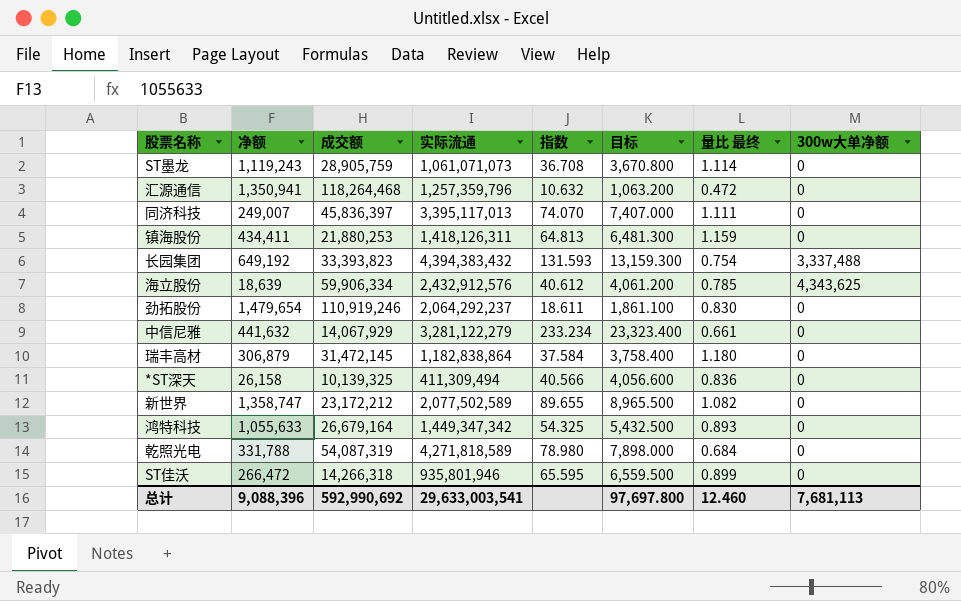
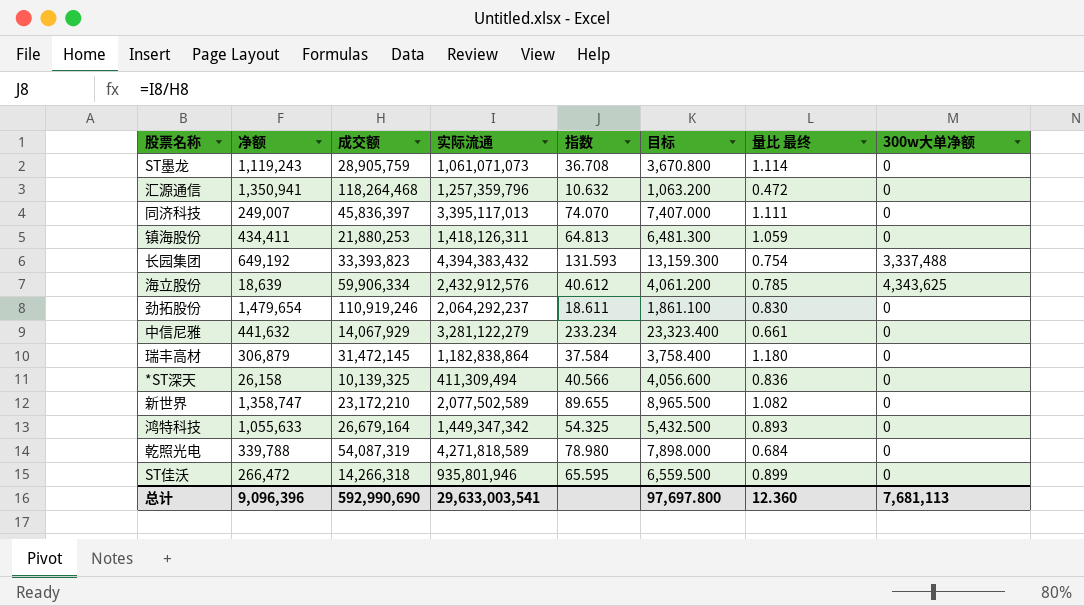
镇海股份 | 量比 最终: 1.159 -> 1.059
新世界 | 成交额: 23,172,212 -> 23,172,210
乾照光电 | 净额: 331,788 -> 339,788
总计 | 净额: 9,088,396 -> 9,096,396
总计 | 成交额: 592,990,692 -> 592,990,690
总计 | 量比 最终: 12.460 -> 12.360

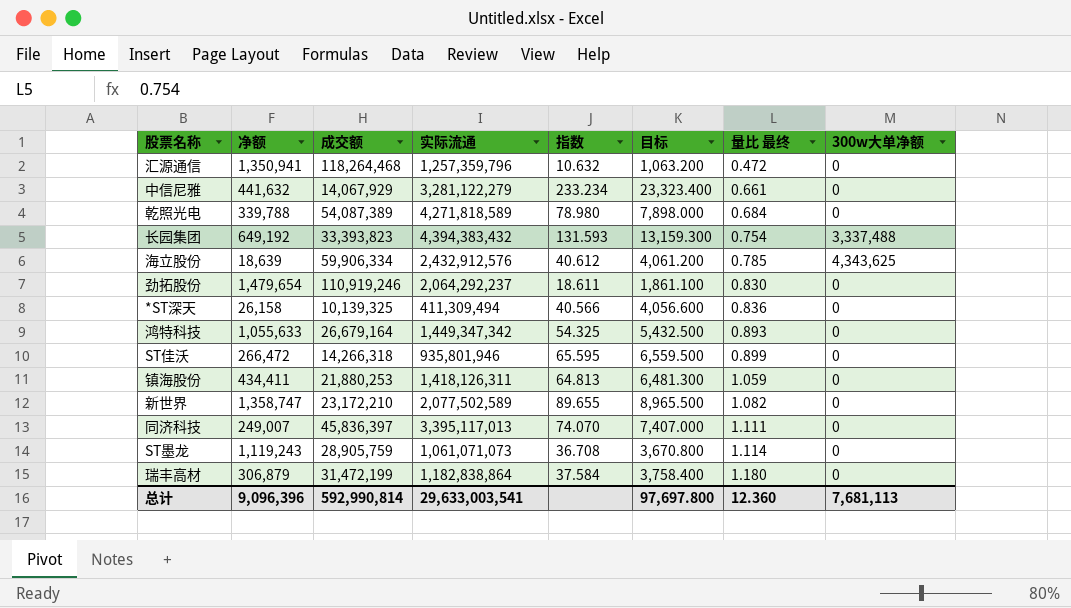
row order: none -> 量比 最终 ascending
乾照光电 | 成交额: 54,087,319 -> 54,087,389
瑞丰高材 | 成交额: 31,472,145 -> 31,472,199
总计 | 成交额: 592,990,690 -> 592,990,814

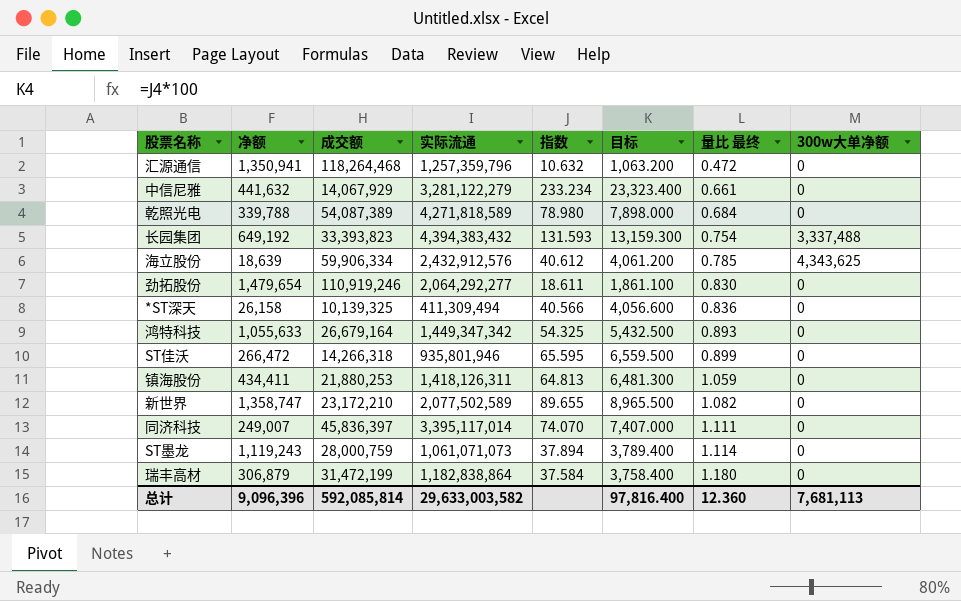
劲拓股份 | 实际流通: 2,064,292,237 -> 2,064,292,277
同济科技 | 实际流通: 3,395,117,013 -> 3,395,117,014
ST墨龙 | 成交额: 28,905,759 -> 28,000,759
ST墨龙 | 指数: 36.708 -> 37.894
ST墨龙 | 目标: 3,670.800 -> 3,789.400
总计 | 成交额: 592,990,814 -> 592,085,814
总计 | 实际流通: 29,633,003,541 -> 29,633,003,582
总计 | 目标: 97,697.800 -> 97,816.400

